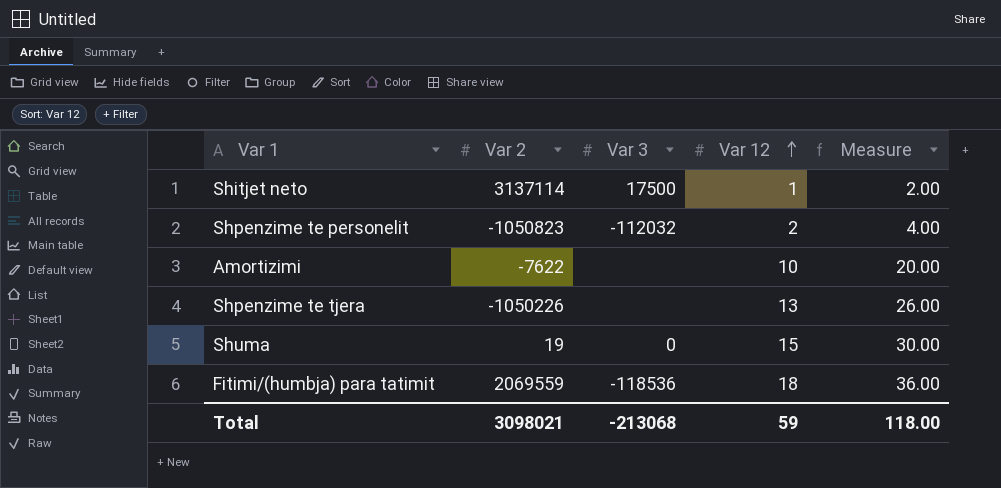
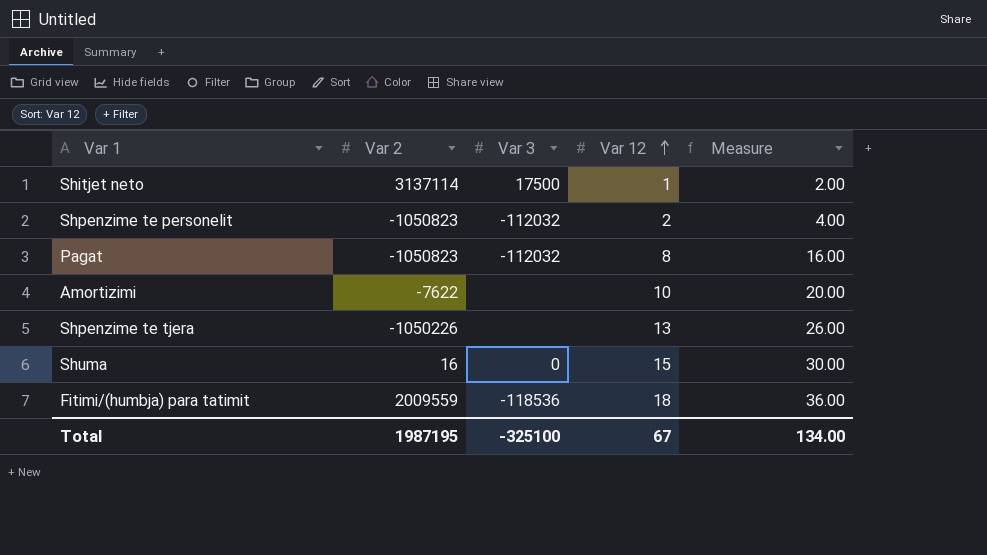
row Pagat: none -> -1050823 | -112032 | 8 | 16.00
Shuma | Var 2: 19 -> 16
Fitimi/(humbja) para tatimit | Var 2: 2069559 -> 2009559
Total | Var 2: 3098021 -> 1987195
Total | Var 3: -213068 -> -325100
Total | Var 12: 59 -> 67
Total | Measure: 118.00 -> 134.00

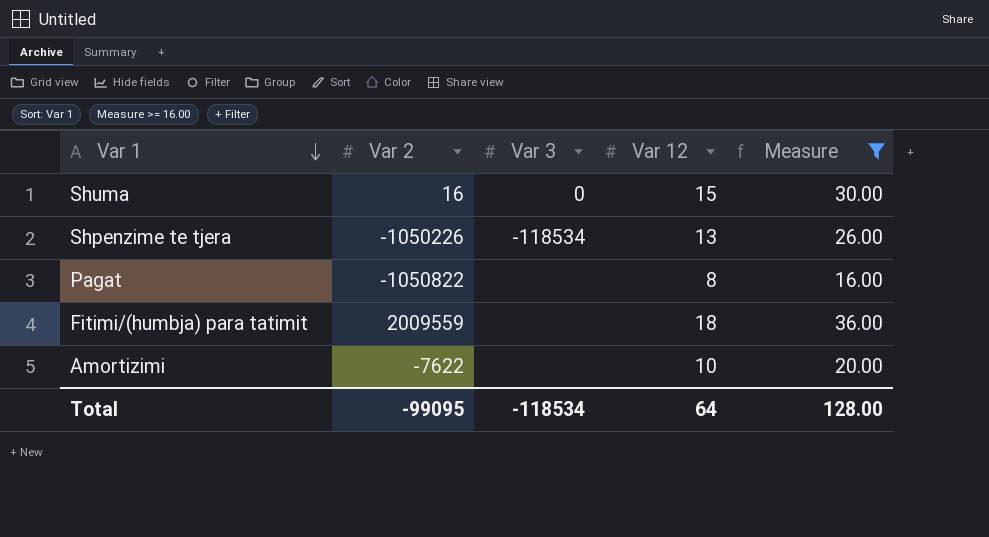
filter: none -> Measure >= 16.00
row order: Var 12 ascending -> Var 1 descending
Shpenzime te tjera | Var 3: none -> -118534
Pagat | Var 2: -1050823 -> -1050822
Pagat | Var 3: -112032 -> none
Fitimi/(humbja) para tatimit | Var 3: -118536 -> none
Total | Var 2: 1987195 -> -99095
Total | Var 3: -325100 -> -118534
Total | Var 12: 67 -> 64
Total | Measure: 134.00 -> 128.00

